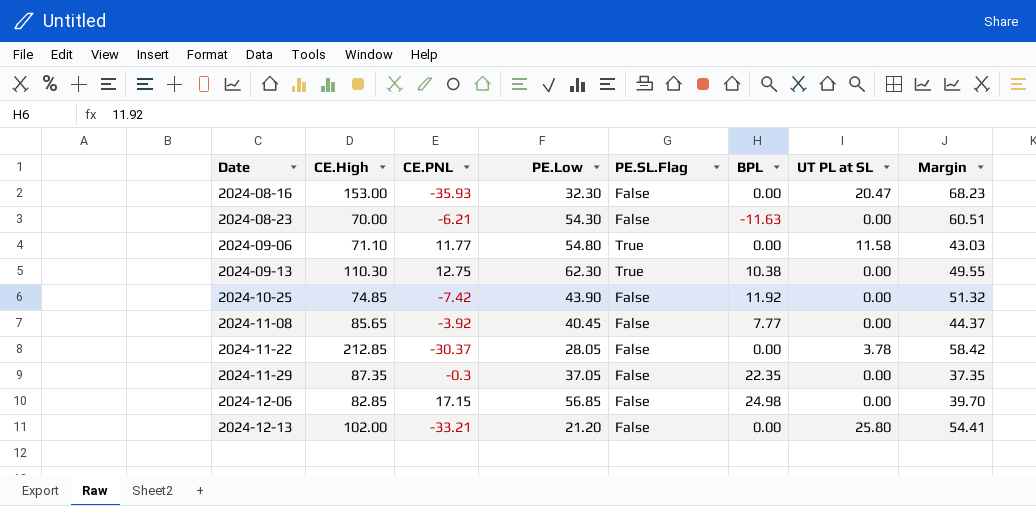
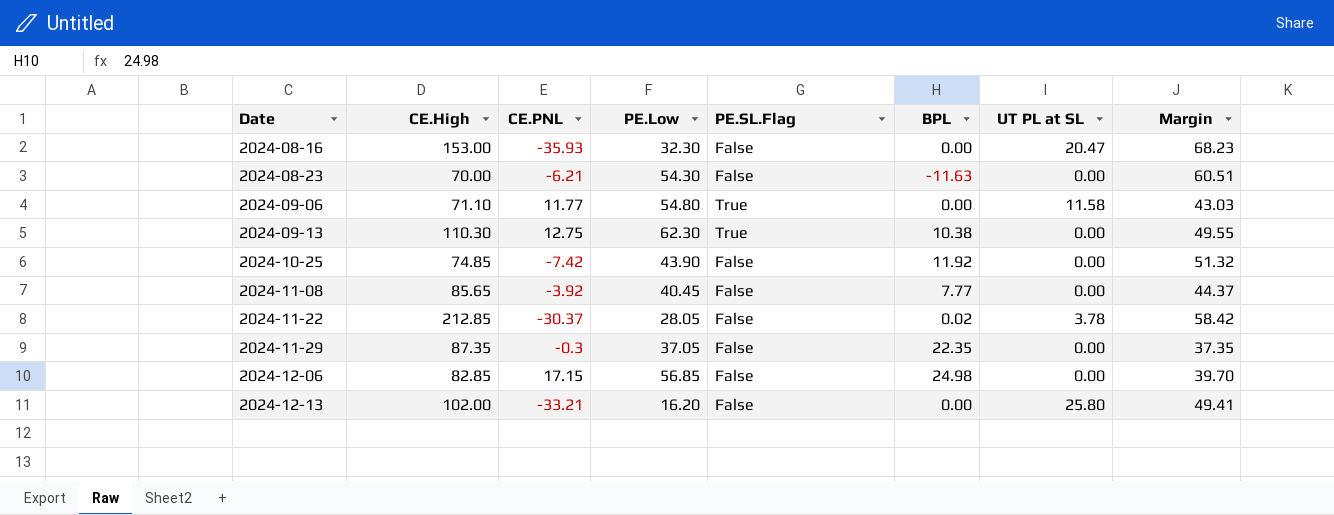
2024-11-22 | BPL: 0.00 -> 0.02
2024-12-13 | PE.Low: 21.20 -> 16.20
2024-12-13 | Margin: 54.41 -> 49.41

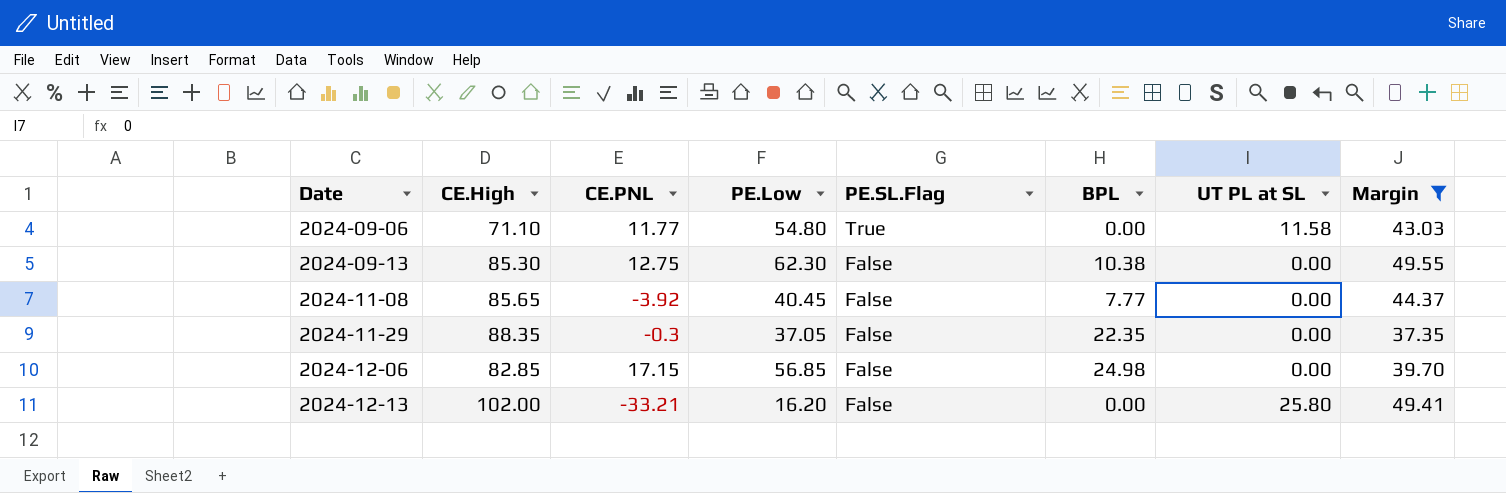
filter: none -> Margin <= 49.55
2024-09-13 | CE.High: 110.30 -> 85.30
2024-09-13 | PE.SL.Flag: True -> False
2024-11-29 | CE.High: 87.35 -> 88.35

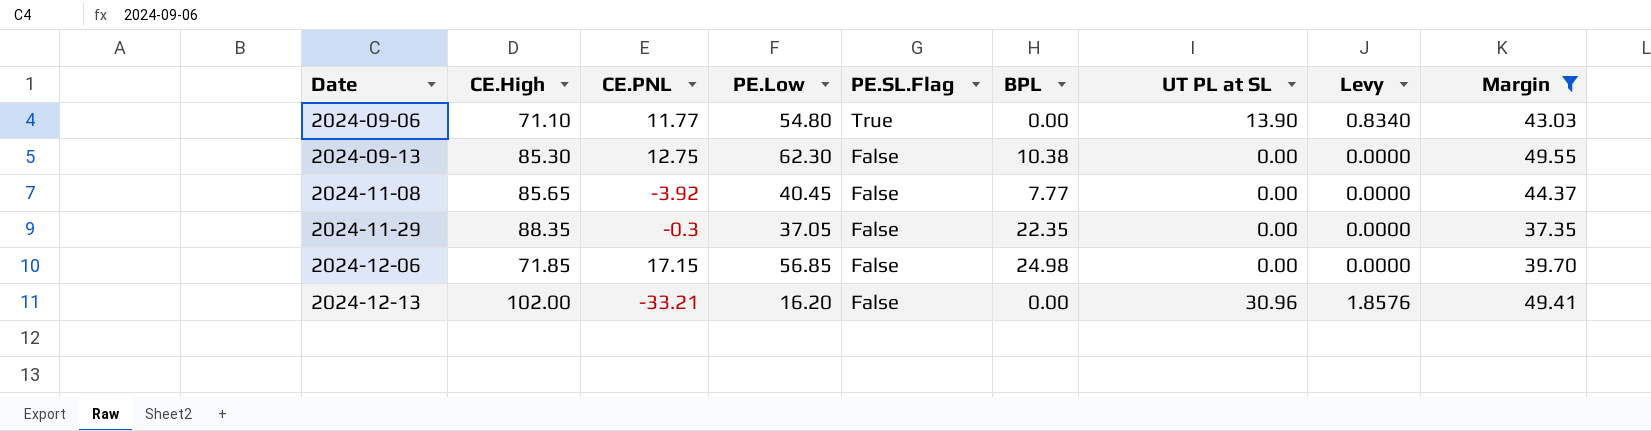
column Levy | formula: none -> [UT PL at SL] * 0.06
2024-09-06 | UT PL at SL: 11.58 -> 13.90
2024-12-06 | CE.High: 82.85 -> 71.85
2024-12-13 | UT PL at SL: 25.80 -> 30.96

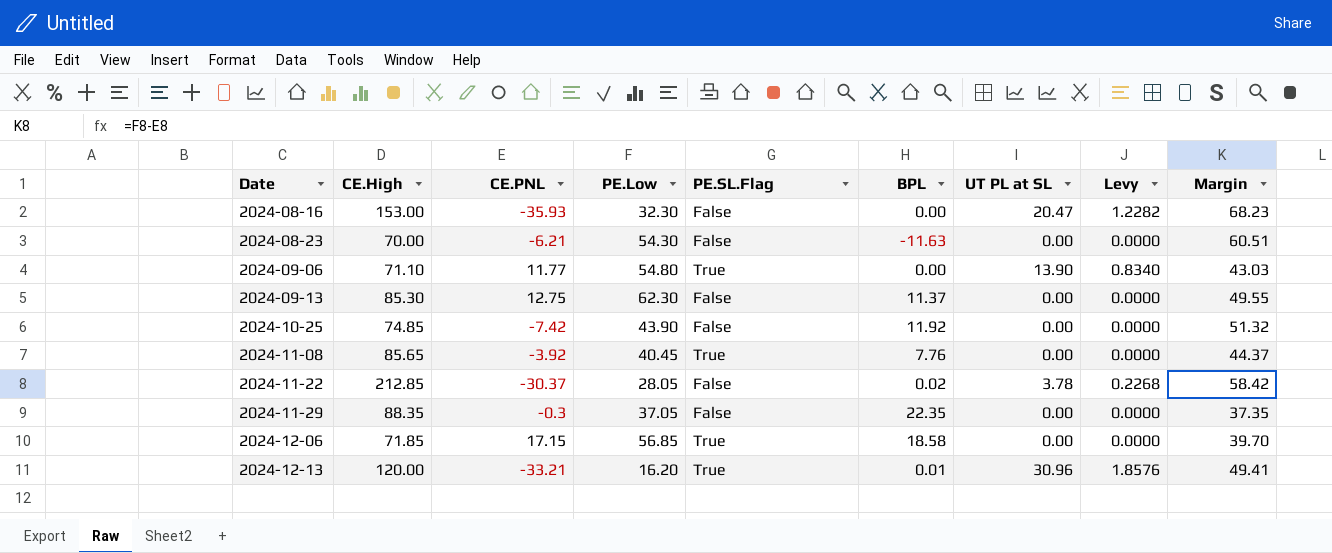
filter: Margin <= 49.55 -> none
2024-09-13 | BPL: 10.38 -> 11.37
2024-11-08 | PE.SL.Flag: False -> True
2024-11-08 | BPL: 7.77 -> 7.76
2024-12-06 | PE.SL.Flag: False -> True
2024-12-06 | BPL: 24.98 -> 18.58
2024-12-13 | CE.High: 102.00 -> 120.00
2024-12-13 | PE.SL.Flag: False -> True
2024-12-13 | BPL: 0.00 -> 0.01

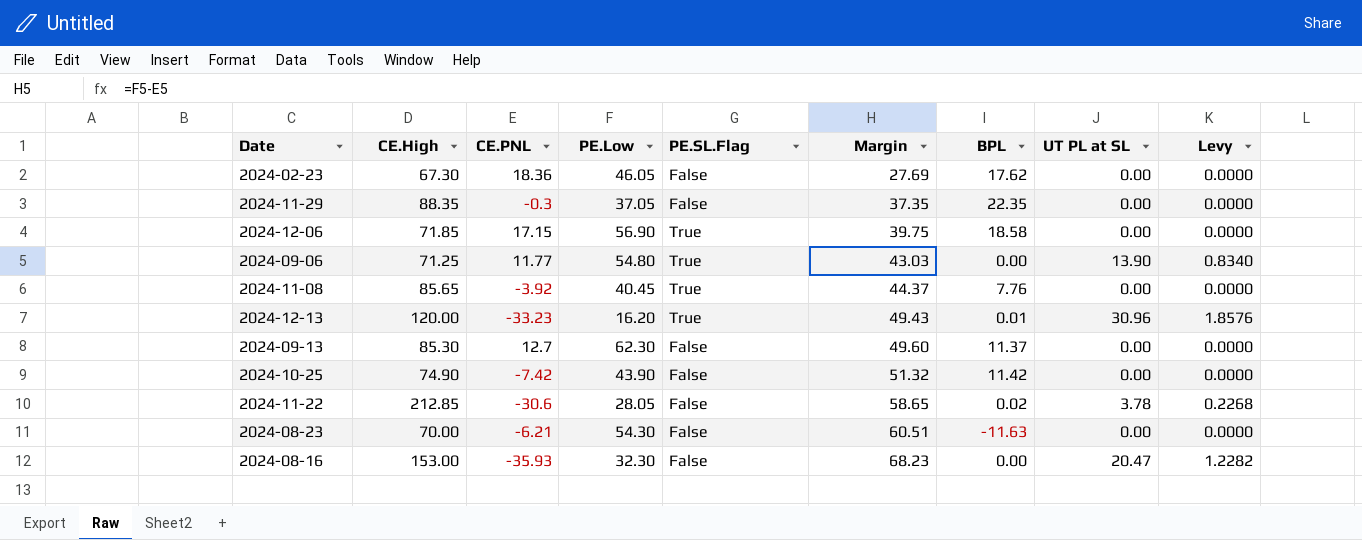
row order: Date ascending -> Margin ascending
column Margin | position: 9 -> 6
row 2024-02-23: none -> 67.30 | 18.36 | 46.05 | False | 27.69 | 17.62 | 0.00 | 0.0000
2024-12-06 | PE.Low: 56.85 -> 56.90
2024-12-06 | Margin: 39.70 -> 39.75
2024-09-06 | CE.High: 71.10 -> 71.25
2024-12-13 | CE.PNL: -33.21 -> -33.23
2024-12-13 | Margin: 49.41 -> 49.43
2024-09-13 | CE.PNL: 12.75 -> 12.7
2024-09-13 | Margin: 49.55 -> 49.60
2024-10-25 | CE.High: 74.85 -> 74.90
2024-10-25 | BPL: 11.92 -> 11.42
2024-11-22 | CE.PNL: -30.37 -> -30.6
2024-11-22 | Margin: 58.42 -> 58.65

